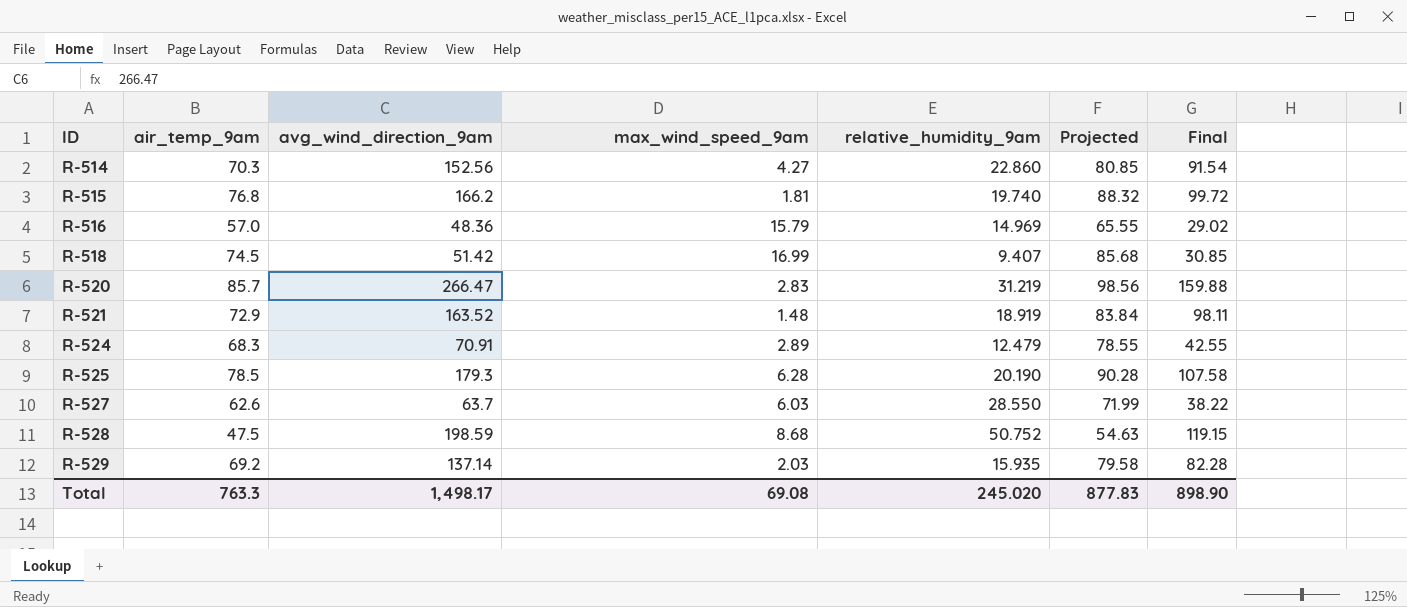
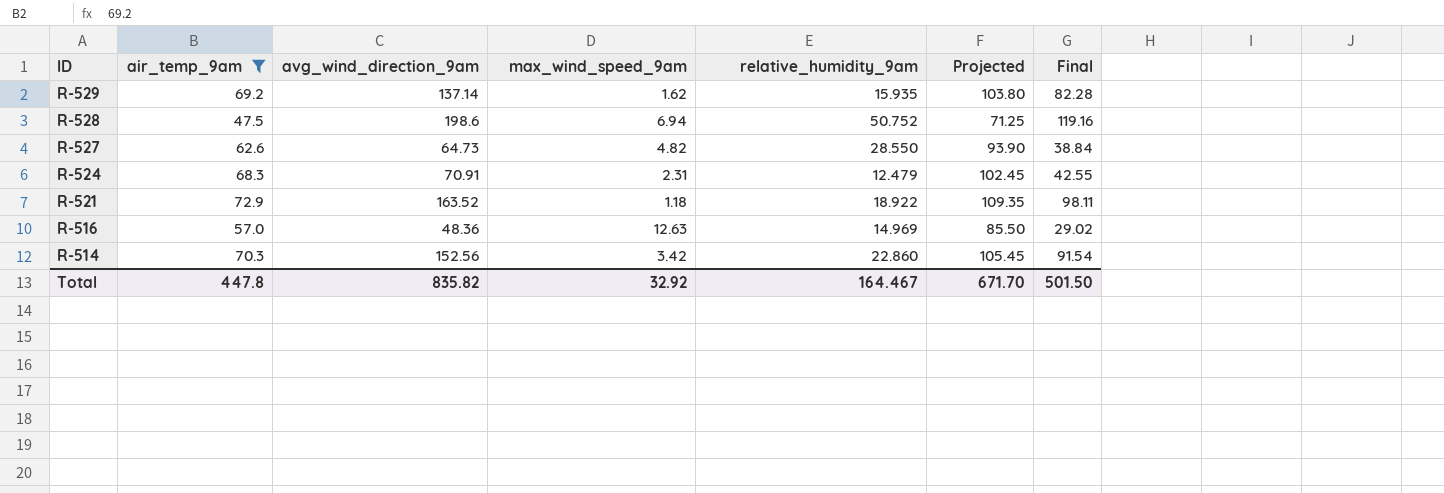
filter: none -> air_temp_9am <= 72.9
row order: ID ascending -> ID descending
column Projected | formula: [air_temp_9am] * 1.15 -> [air_temp_9am] * 1.5
R-529 | max_wind_speed_9am: 2.03 -> 1.62
R-528 | avg_wind_direction_9am: 198.59 -> 198.6
R-528 | max_wind_speed_9am: 8.68 -> 6.94
R-528 | Final: 119.15 -> 119.16
R-527 | avg_wind_direction_9am: 63.7 -> 64.73
R-527 | max_wind_speed_9am: 6.03 -> 4.82
R-527 | Final: 38.22 -> 38.84
R-524 | max_wind_speed_9am: 2.89 -> 2.31
R-521 | max_wind_speed_9am: 1.48 -> 1.18
R-521 | relative_humidity_9am: 18.919 -> 18.922
R-516 | max_wind_speed_9am: 15.79 -> 12.63
R-514 | max_wind_speed_9am: 4.27 -> 3.42
Total | air_temp_9am: 763.3 -> 447.8
Total | avg_wind_direction_9am: 1,498.17 -> 835.82
Total | max_wind_speed_9am: 69.08 -> 32.92
Total | relative_humidity_9am: 245.020 -> 164.467
Total | Projected: 877.83 -> 671.70
Total | Final: 898.90 -> 501.50

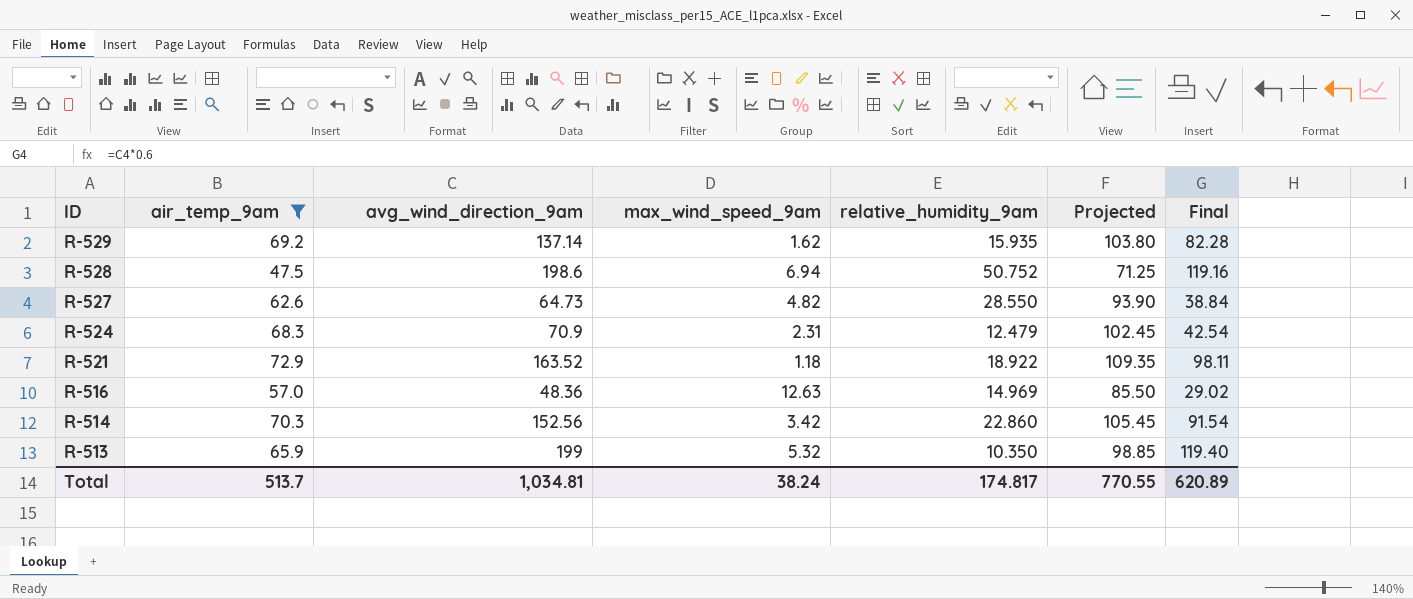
R-524 | avg_wind_direction_9am: 70.91 -> 70.9
R-524 | Final: 42.55 -> 42.54
row R-513: none -> 65.9 | 199 | 5.32 | 10.350 | 98.85 | 119.40
Total | air_temp_9am: 447.8 -> 513.7
Total | avg_wind_direction_9am: 835.82 -> 1,034.81
Total | max_wind_speed_9am: 32.92 -> 38.24
Total | relative_humidity_9am: 164.467 -> 174.817
Total | Projected: 671.70 -> 770.55
Total | Final: 501.50 -> 620.89

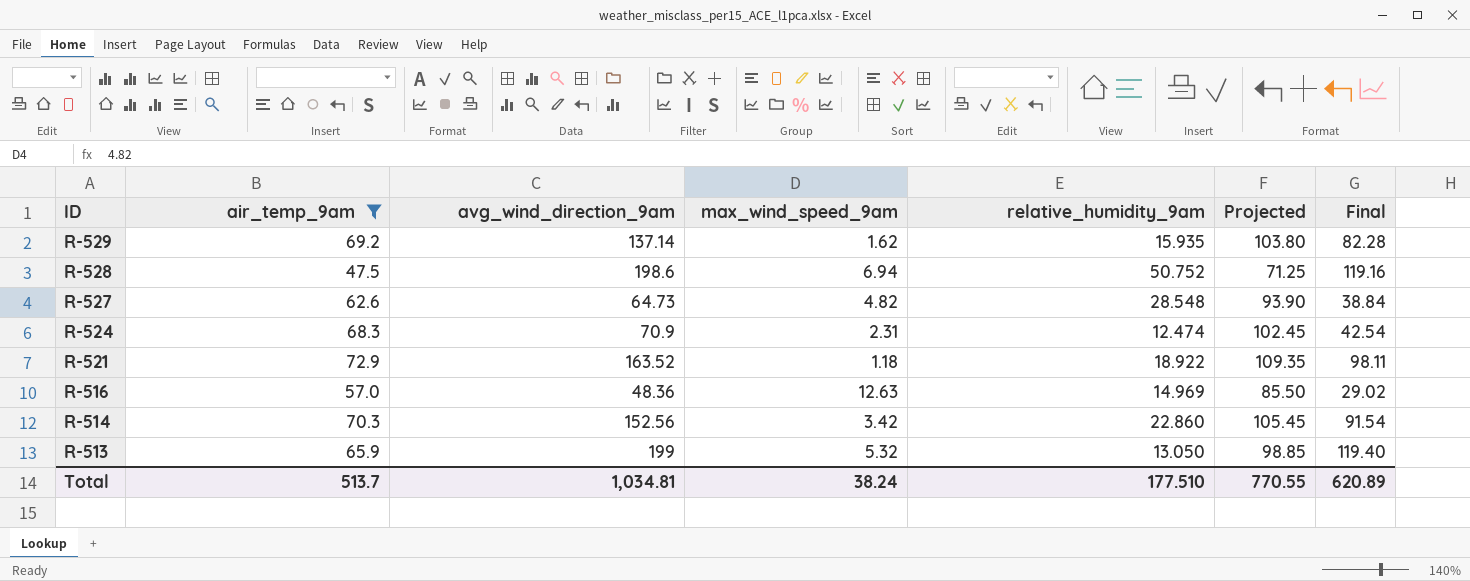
R-527 | relative_humidity_9am: 28.550 -> 28.548
R-524 | relative_humidity_9am: 12.479 -> 12.474
R-513 | relative_humidity_9am: 10.350 -> 13.050
Total | relative_humidity_9am: 174.817 -> 177.510

